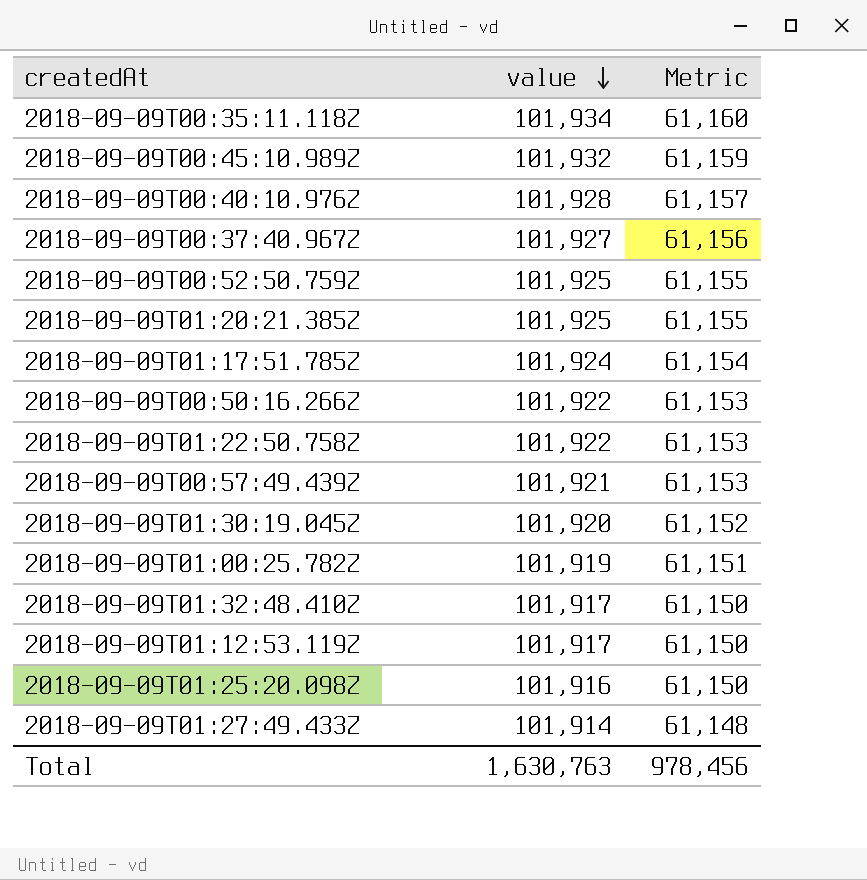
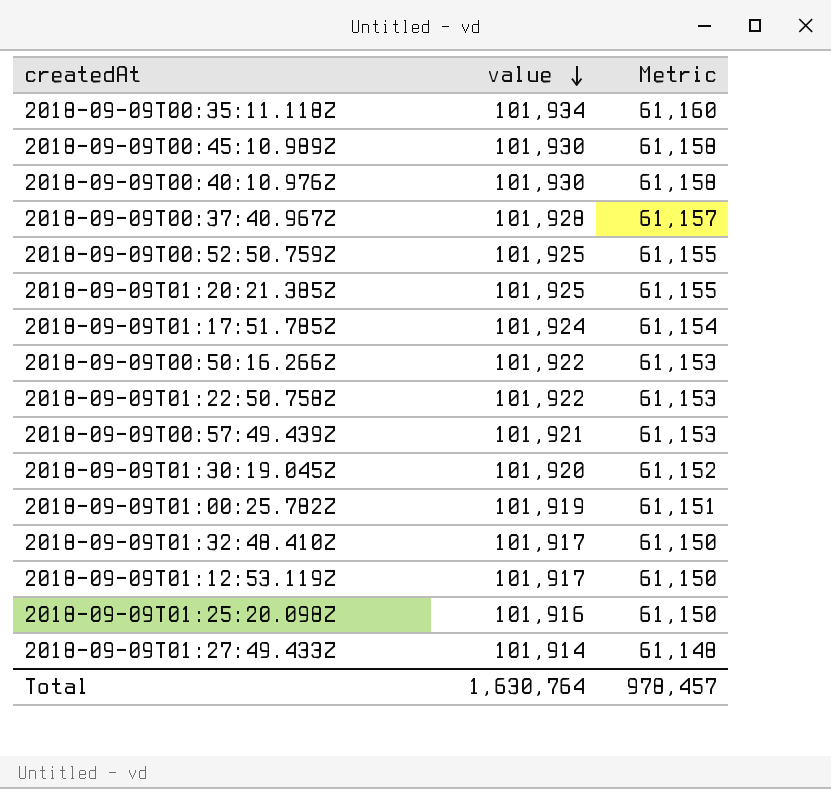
2018-09-09T00:45:10.989Z | value: 101,932 -> 101,930
2018-09-09T00:45:10.989Z | Metric: 61,159 -> 61,158
2018-09-09T00:40:10.976Z | value: 101,928 -> 101,930
2018-09-09T00:40:10.976Z | Metric: 61,157 -> 61,158
2018-09-09T00:37:40.967Z | value: 101,927 -> 101,928
2018-09-09T00:37:40.967Z | Metric: 61,156 -> 61,157
Total | value: 1,630,763 -> 1,630,764
Total | Metric: 978,456 -> 978,457

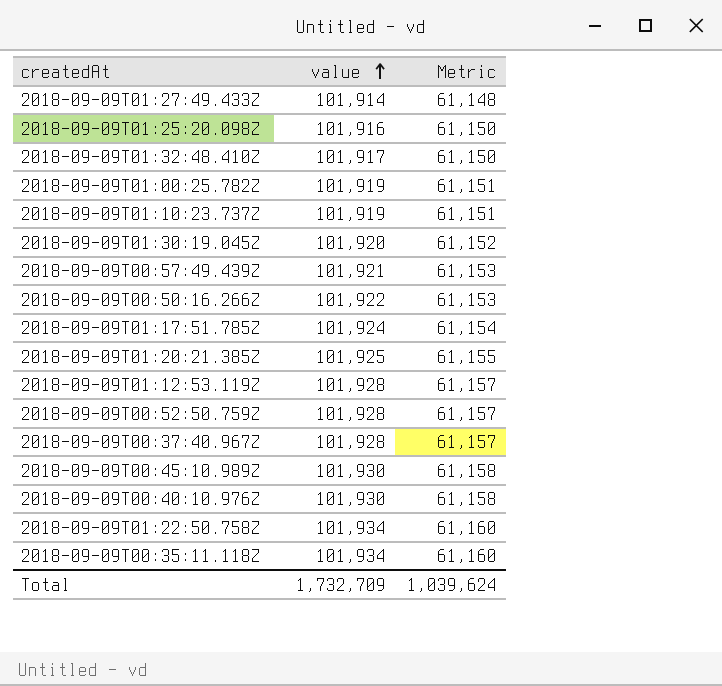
row order: value descending -> value ascending
row 2018-09-09T01:10:23.737Z: none -> 101,919 | 61,151
2018-09-09T01:12:53.119Z | value: 101,917 -> 101,928
2018-09-09T01:12:53.119Z | Metric: 61,150 -> 61,157
2018-09-09T00:52:50.759Z | value: 101,925 -> 101,928
2018-09-09T00:52:50.759Z | Metric: 61,155 -> 61,157
2018-09-09T01:22:50.758Z | value: 101,922 -> 101,934
2018-09-09T01:22:50.758Z | Metric: 61,153 -> 61,160
Total | value: 1,630,764 -> 1,732,709
Total | Metric: 978,457 -> 1,039,624

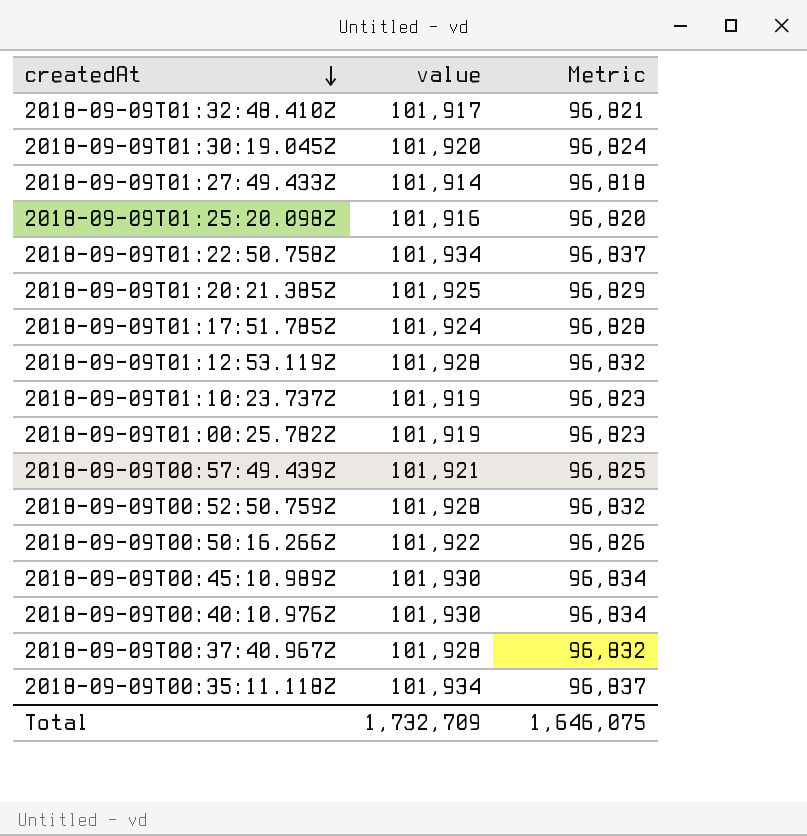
row order: value ascending -> createdAt descending
column Metric | formula: [value] * 0.6 -> [value] * 0.95
Total | Metric: 1,039,624 -> 1,646,075

